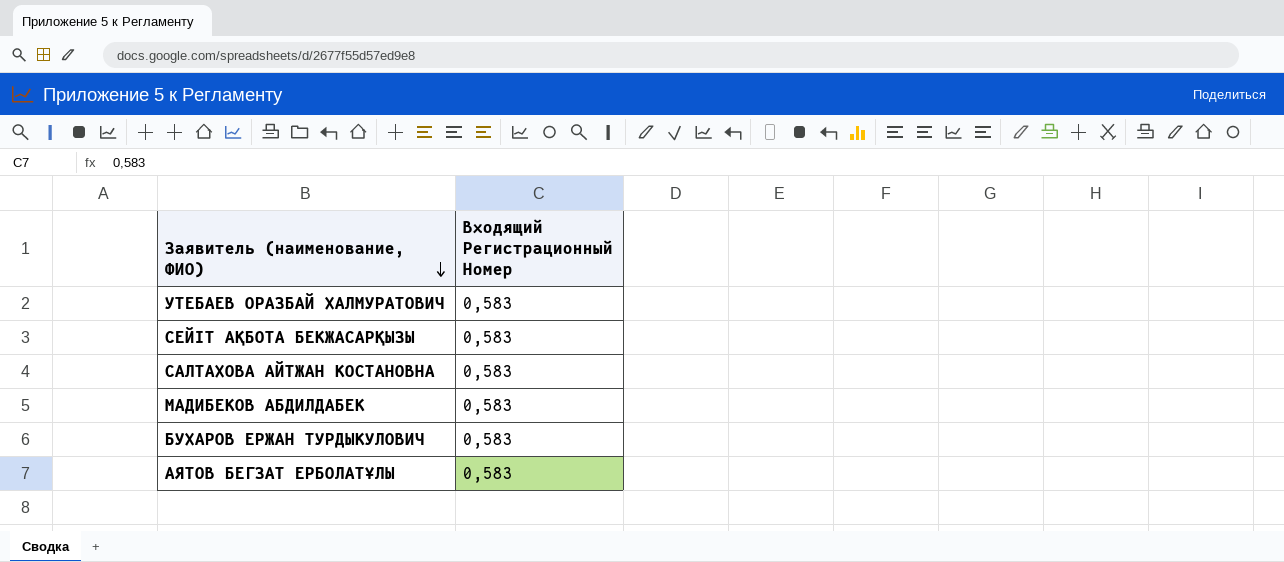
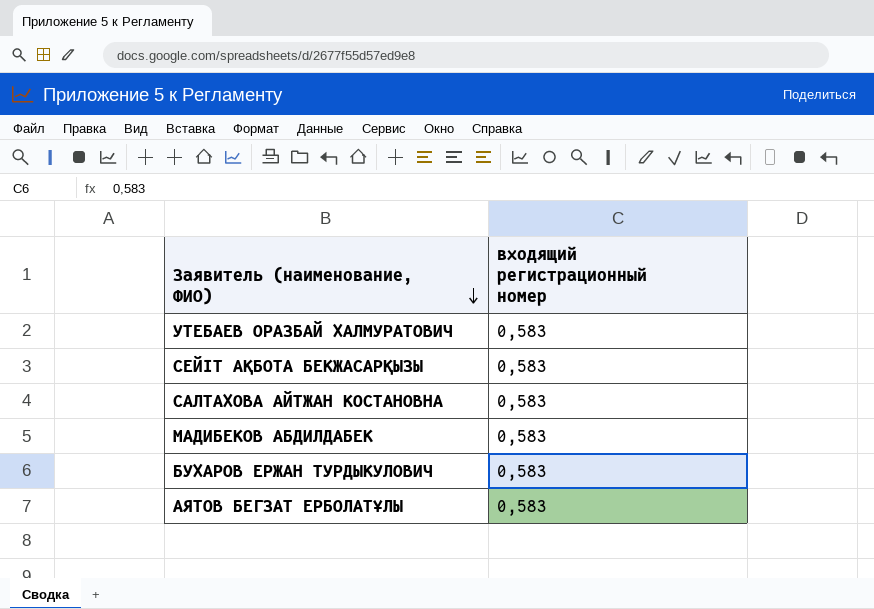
column name: Входящий Регистрационный Номер -> входящий регистрационный номер

